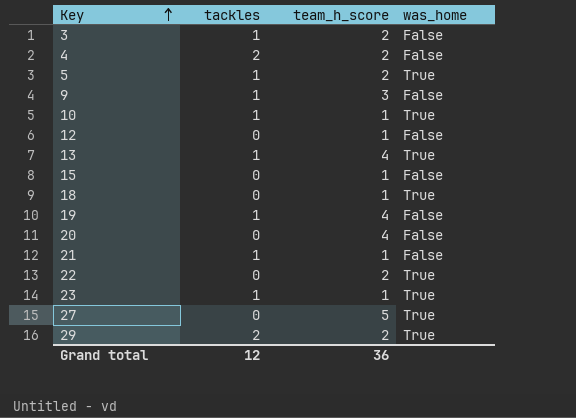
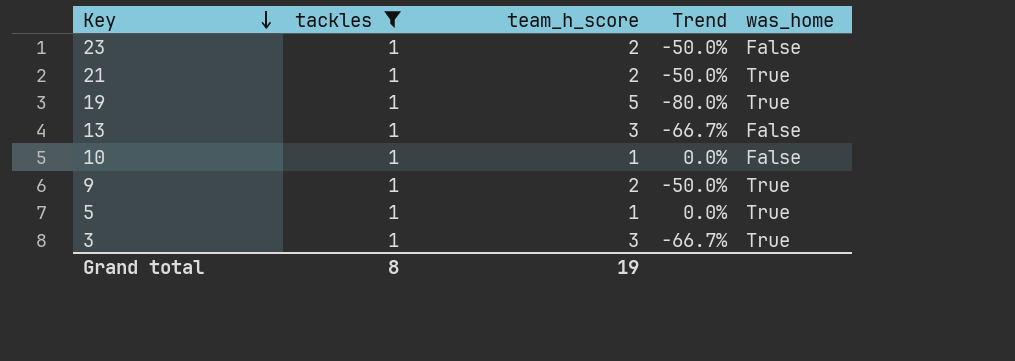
filter: none -> tackles = 1
row order: Key ascending -> Key descending
column Trend | formula: none -> ([tackles] - [team_h_score]) / [team_h_score]
23 | team_h_score: 1 -> 2
23 | was_home: True -> False
21 | team_h_score: 1 -> 2
21 | was_home: False -> True
19 | team_h_score: 4 -> 5
19 | was_home: False -> True
13 | team_h_score: 4 -> 3
13 | was_home: True -> False
10 | was_home: True -> False
9 | team_h_score: 3 -> 2
9 | was_home: False -> True
5 | team_h_score: 2 -> 1
3 | team_h_score: 2 -> 3
3 | was_home: False -> True
Grand total | tackles: 12 -> 8
Grand total | team_h_score: 36 -> 19

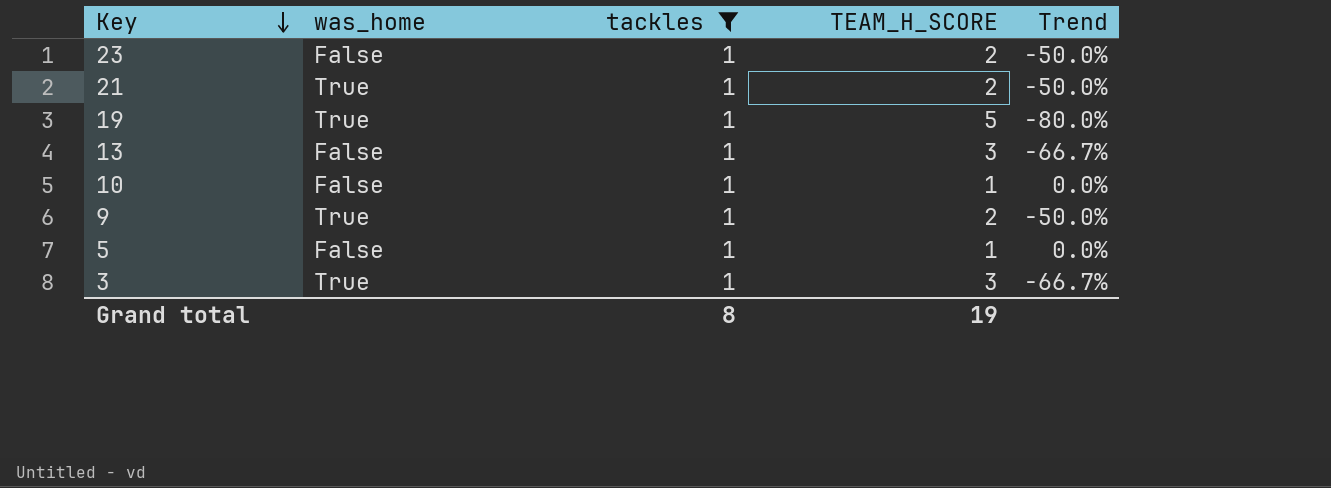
column was_home | position: 5 -> 2
column name: team_h_score -> TEAM_H_SCORE
5 | was_home: True -> False

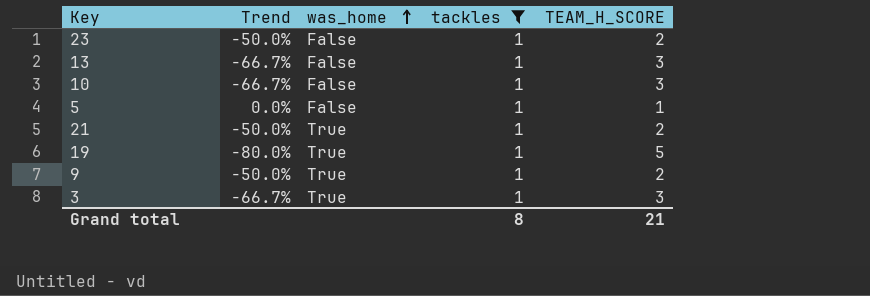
row order: Key descending -> was_home ascending
column Trend | position: 5 -> 2
10 | Trend: 0.0% -> -66.7%
10 | TEAM_H_SCORE: 1 -> 3
Grand total | TEAM_H_SCORE: 19 -> 21

